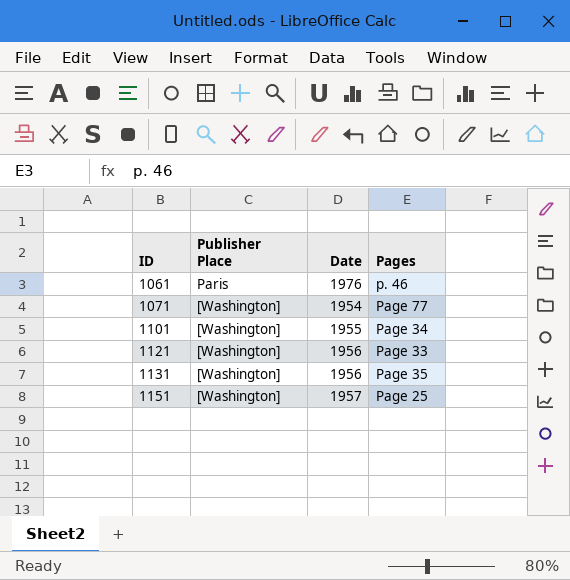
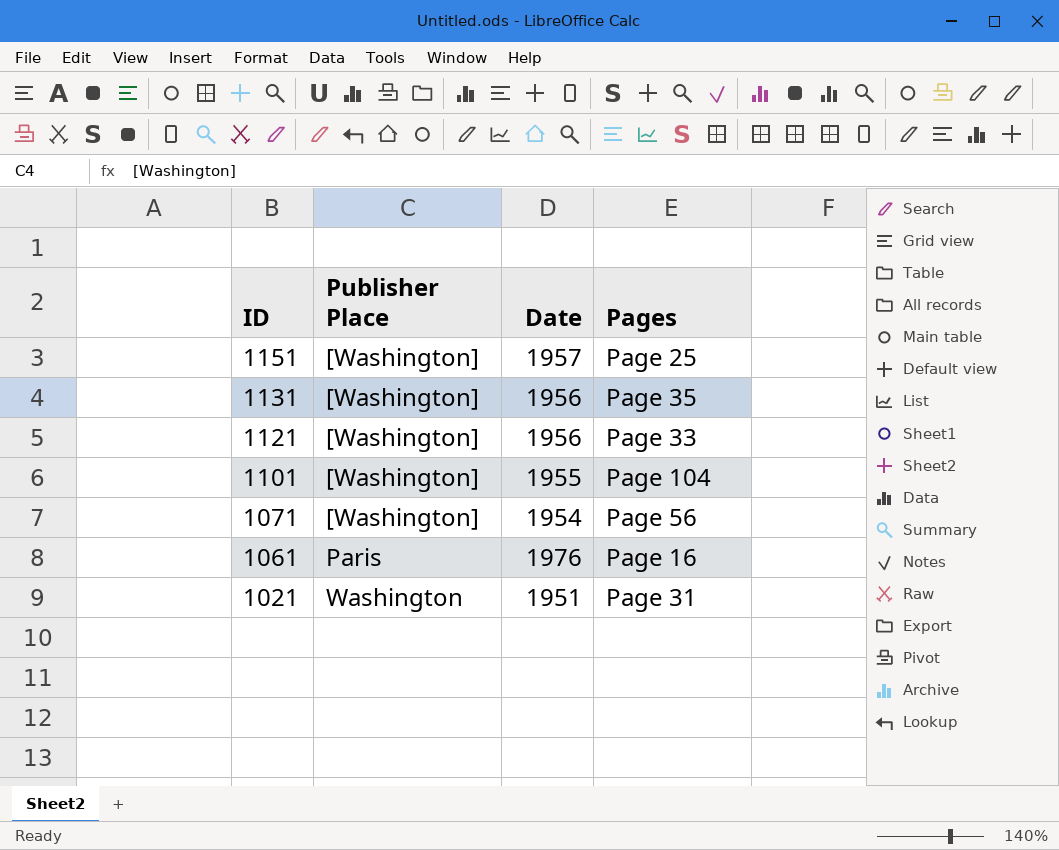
row order: ID ascending -> ID descending
1101 | Pages: Page 34 -> Page 104
1071 | Pages: Page 77 -> Page 56
1061 | Pages: p. 46 -> Page 16
row 1021: none -> Washington | 1951 | Page 31

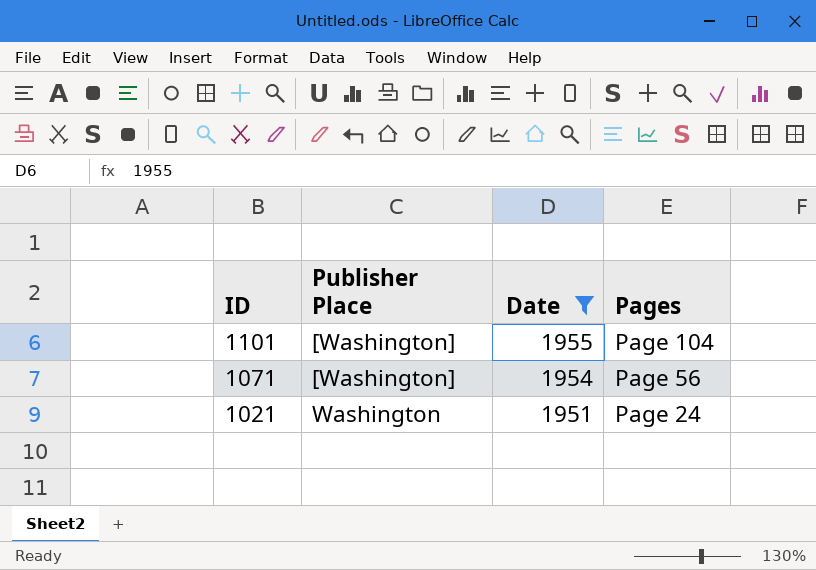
filter: none -> Date <= 1955
1021 | Pages: Page 31 -> Page 24

